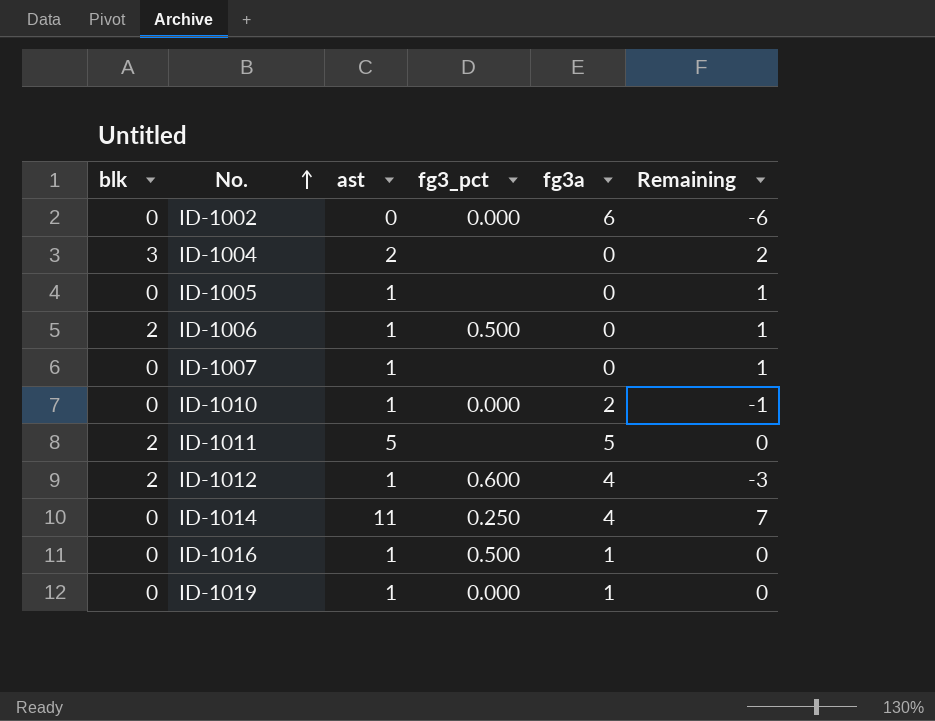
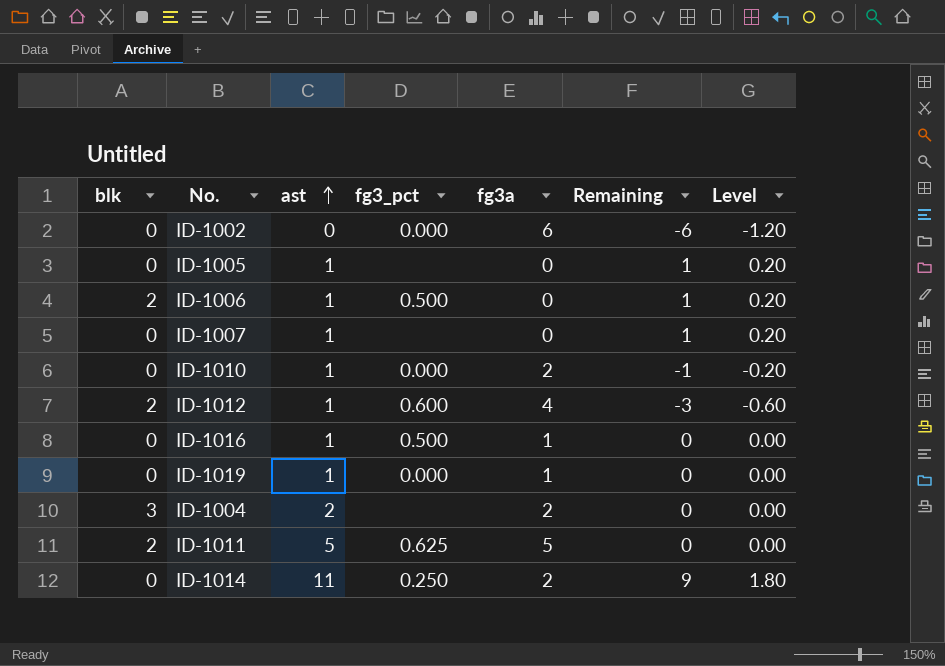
row order: No. ascending -> ast ascending
column Level | formula: none -> [Remaining] * 0.2
ID-1004 | fg3a: 0 -> 2
ID-1004 | Remaining: 2 -> 0
ID-1011 | fg3_pct: none -> 0.625
ID-1014 | fg3a: 4 -> 2
ID-1014 | Remaining: 7 -> 9

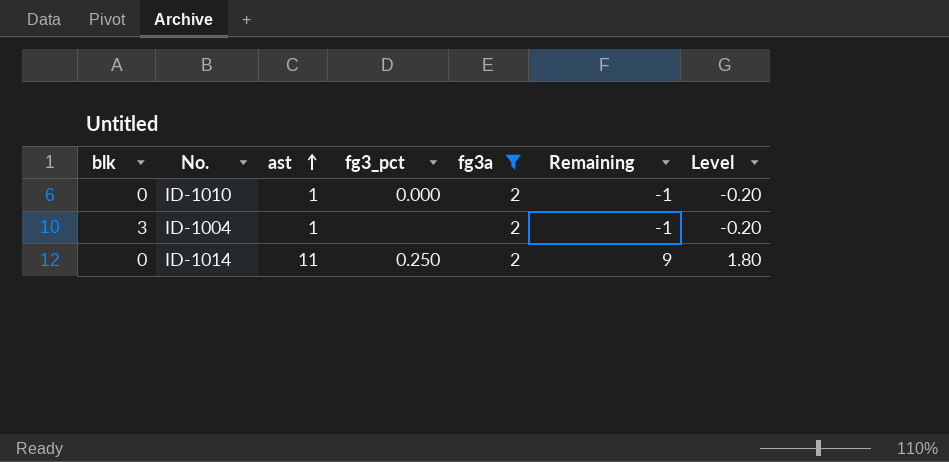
filter: none -> fg3a = 2
ID-1004 | ast: 2 -> 1
ID-1004 | Remaining: 0 -> -1
ID-1004 | Level: 0.00 -> -0.20

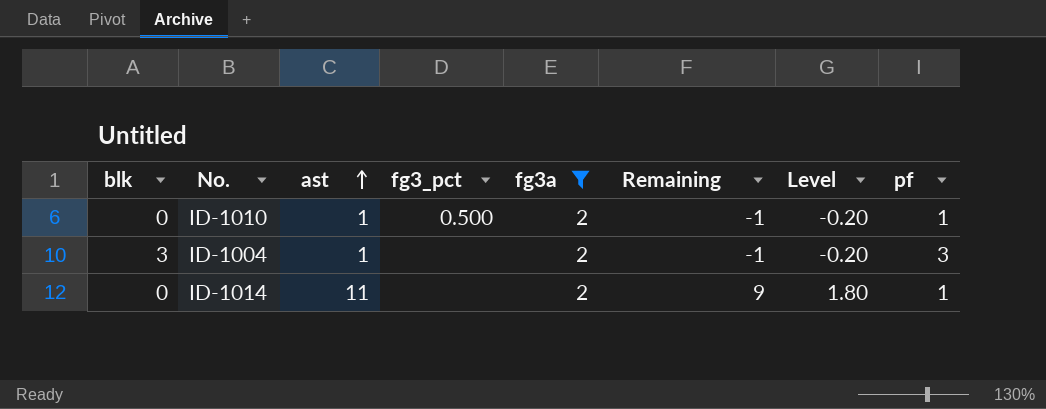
column pf | position: none -> 8
ID-1010 | fg3_pct: 0.000 -> 0.500
ID-1014 | fg3_pct: 0.250 -> none

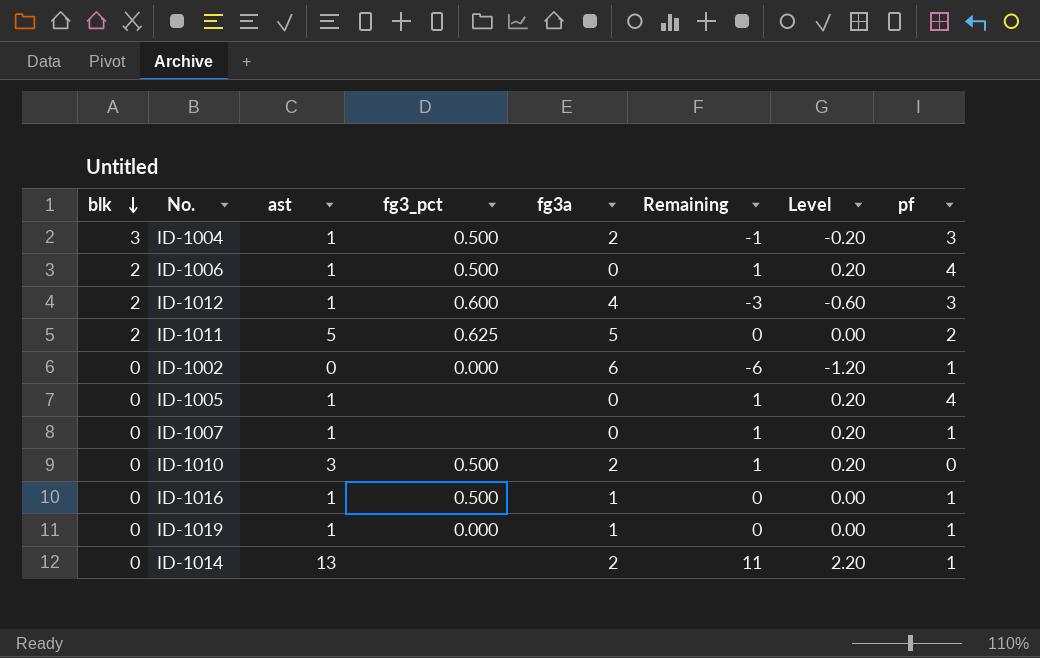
filter: fg3a = 2 -> none
row order: ast ascending -> blk descending
ID-1004 | fg3_pct: none -> 0.500
ID-1010 | ast: 1 -> 3
ID-1010 | Remaining: -1 -> 1
ID-1010 | Level: -0.20 -> 0.20
ID-1010 | pf: 1 -> 0
ID-1014 | ast: 11 -> 13
ID-1014 | Remaining: 9 -> 11
ID-1014 | Level: 1.80 -> 2.20

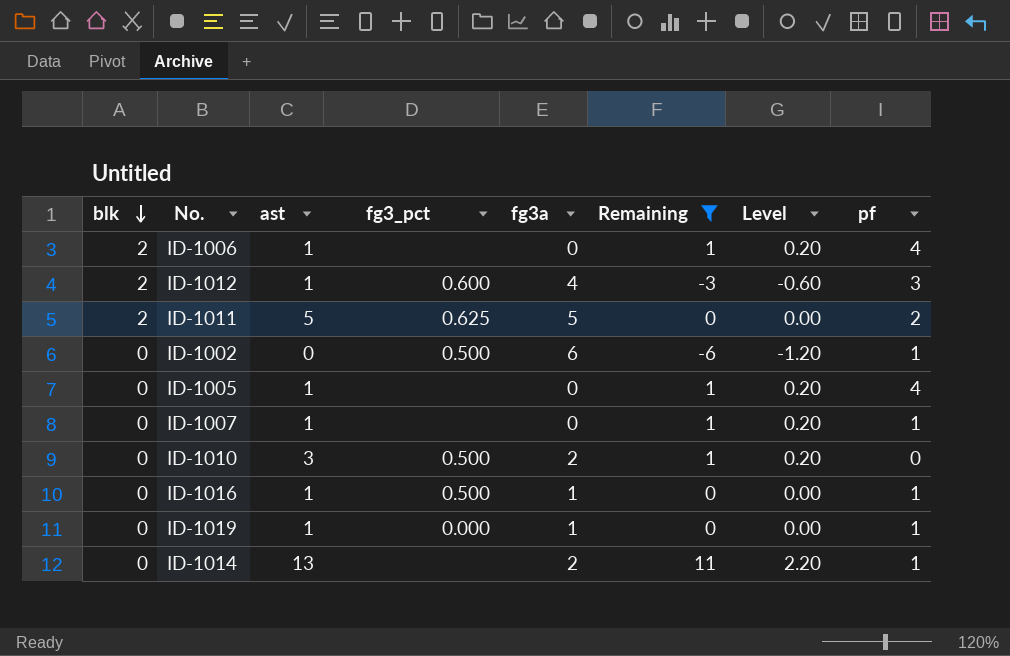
filter: none -> Remaining != -1
ID-1006 | fg3_pct: 0.500 -> none
ID-1002 | fg3_pct: 0.000 -> 0.500

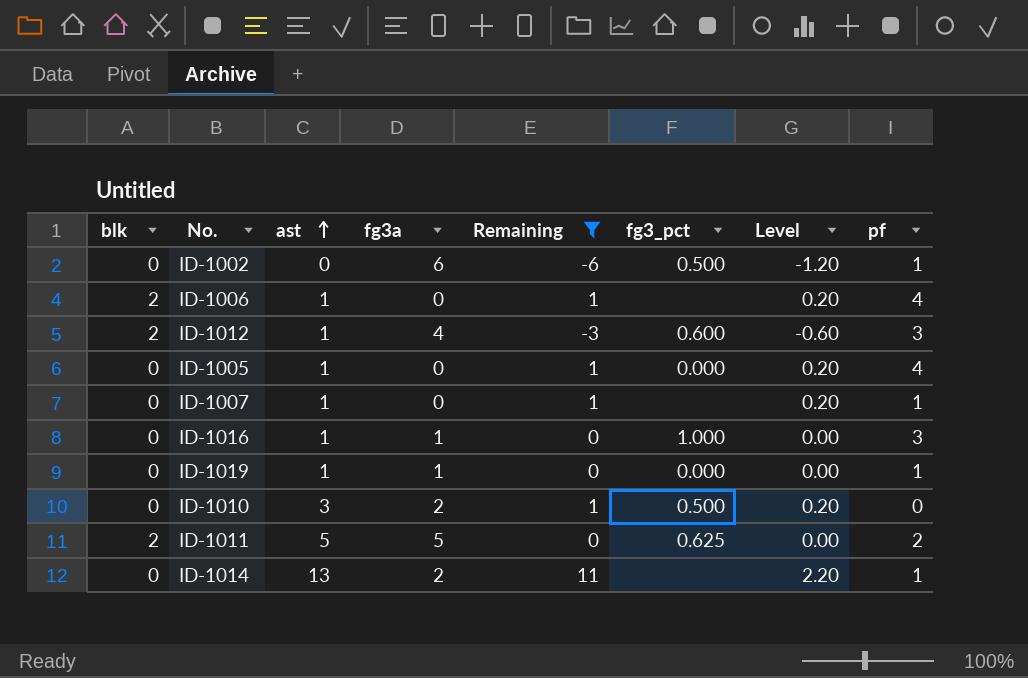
row order: blk descending -> ast ascending
column fg3_pct | position: 4 -> 6
ID-1005 | fg3_pct: none -> 0.000
ID-1016 | fg3_pct: 0.500 -> 1.000
ID-1016 | pf: 1 -> 3

